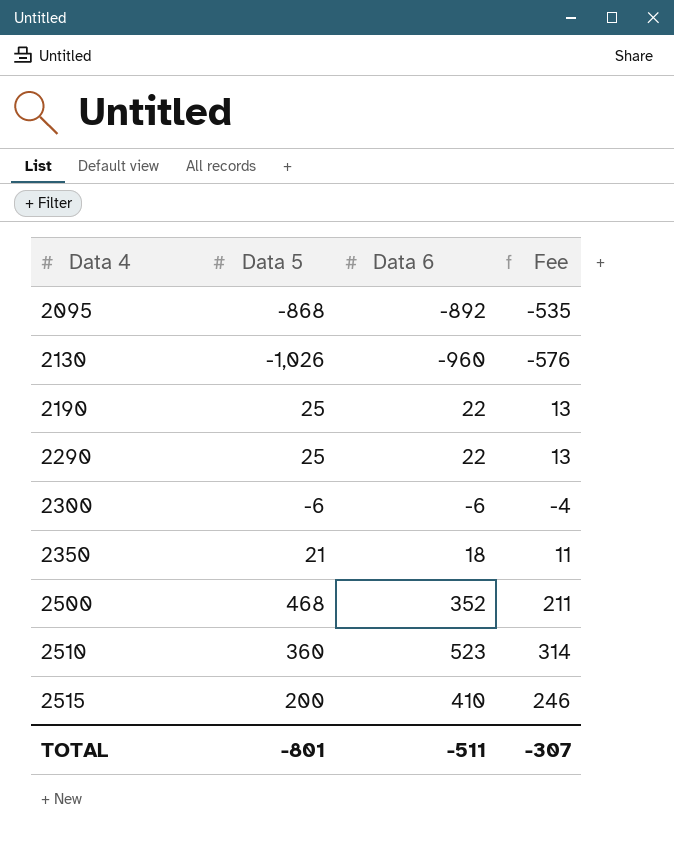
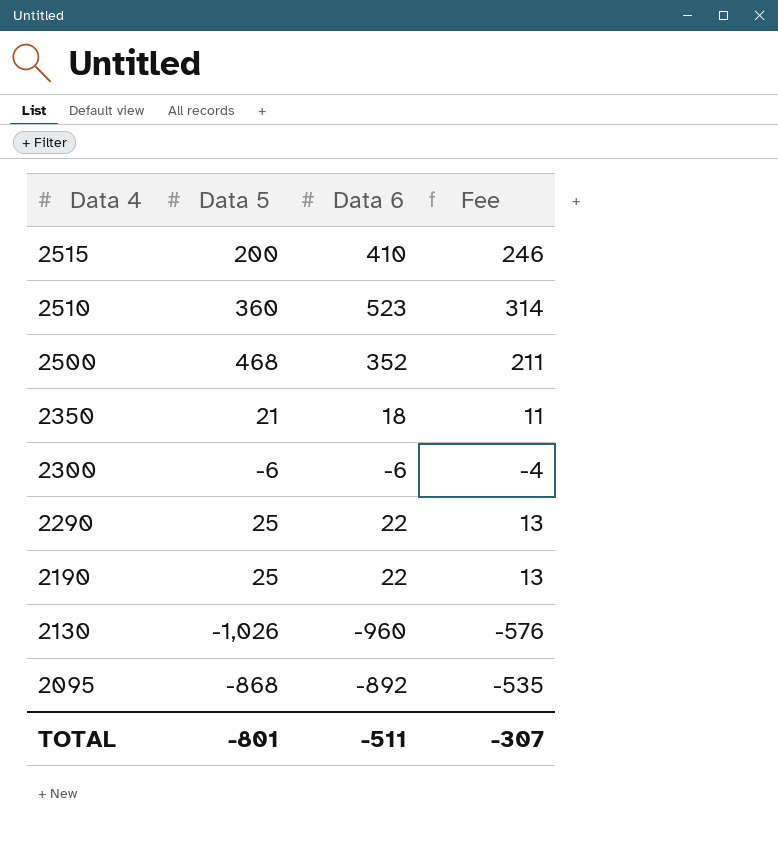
row order: Data 4 ascending -> Data 4 descending

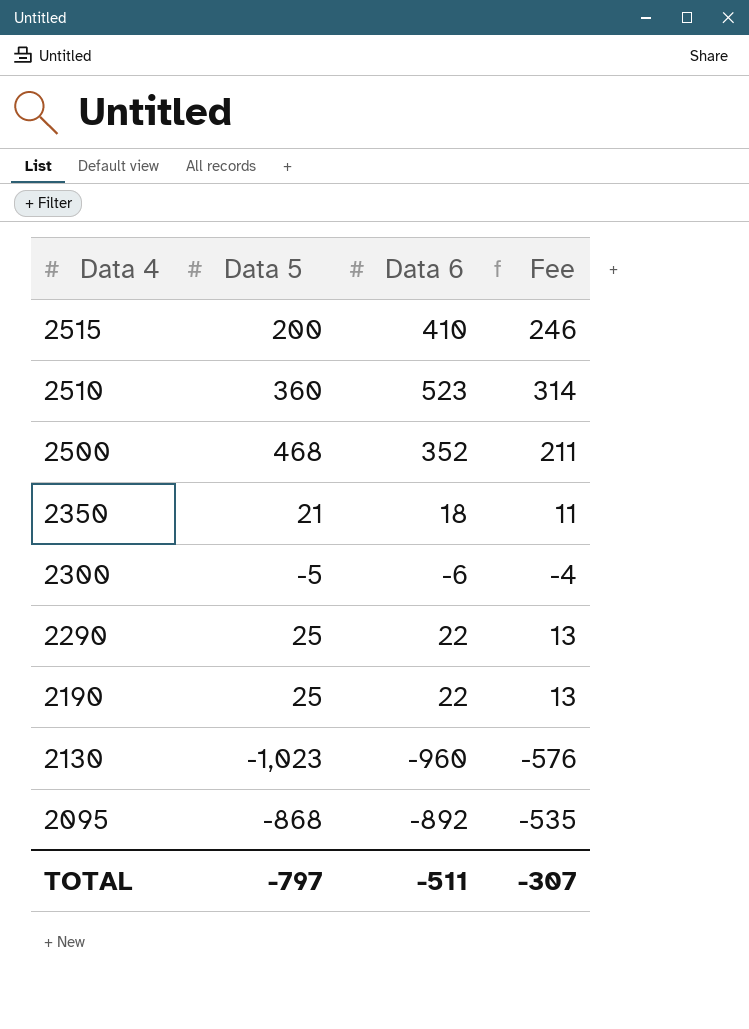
2300 | Data 5: -6 -> -5
2130 | Data 5: -1,026 -> -1,023
TOTAL | Data 5: -801 -> -797

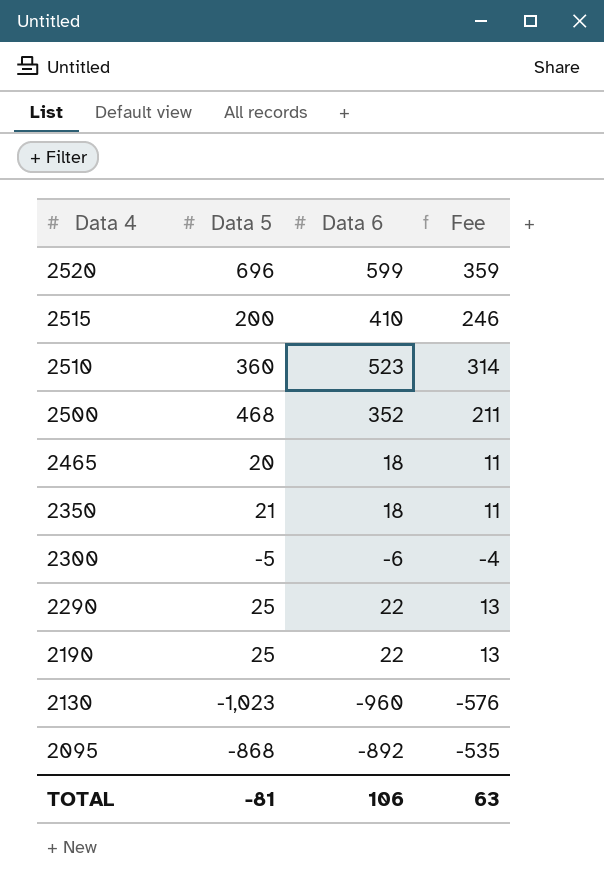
row 2520: none -> 696 | 599 | 359
row 2465: none -> 20 | 18 | 11
TOTAL | Data 5: -797 -> -81
TOTAL | Data 6: -511 -> 106
TOTAL | Fee: -307 -> 63

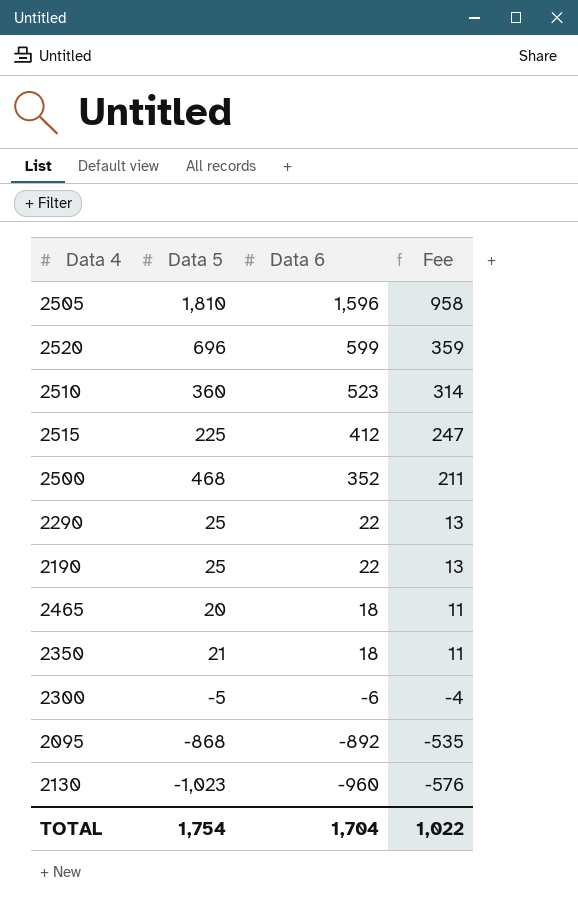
row order: Data 4 descending -> Data 6 descending
row 2505: none -> 1,810 | 1,596 | 958
2515 | Data 5: 200 -> 225
2515 | Data 6: 410 -> 412
2515 | Fee: 246 -> 247
TOTAL | Data 5: -81 -> 1,754
TOTAL | Data 6: 106 -> 1,704
TOTAL | Fee: 63 -> 1,022

